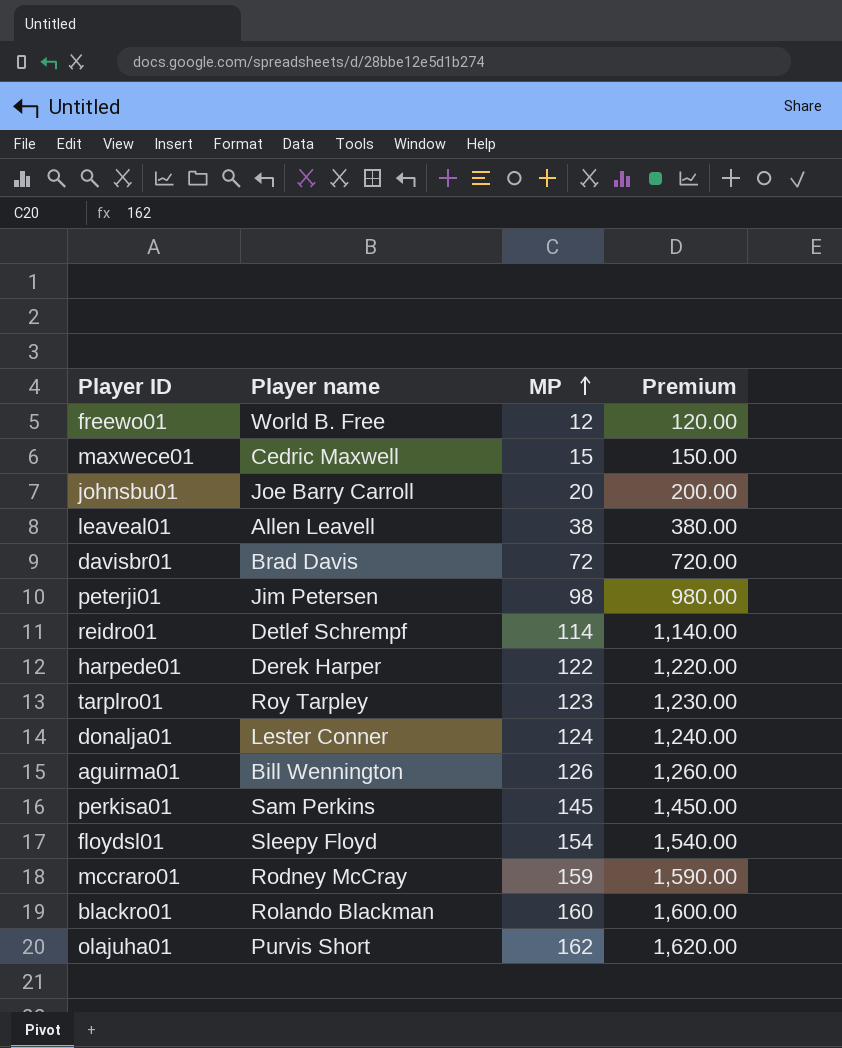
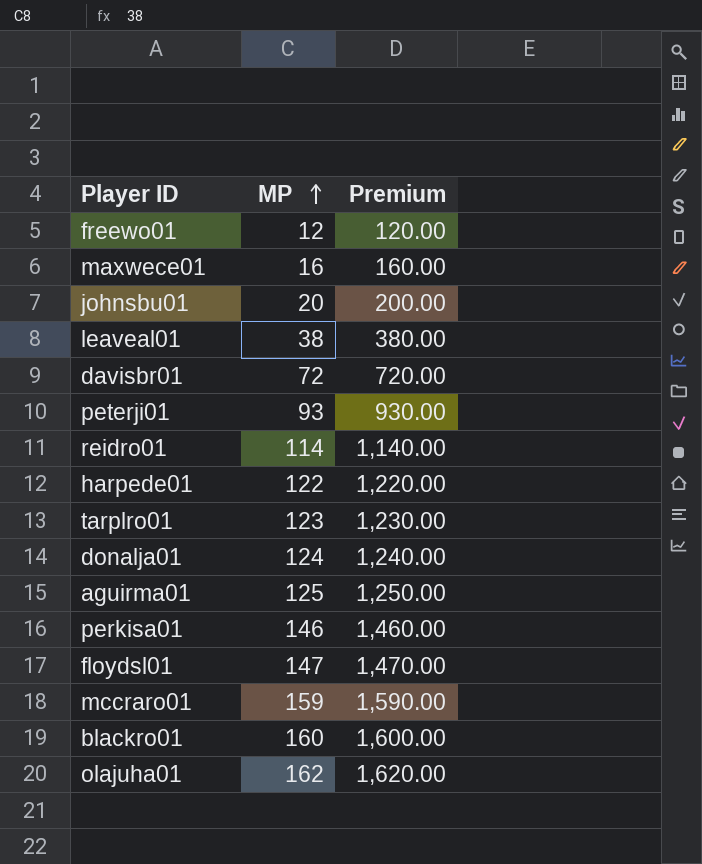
column Player name | position: 2 -> none
maxwece01 | MP: 15 -> 16
maxwece01 | Premium: 150.00 -> 160.00
peterji01 | MP: 98 -> 93
peterji01 | Premium: 980.00 -> 930.00
aguirma01 | MP: 126 -> 125
aguirma01 | Premium: 1,260.00 -> 1,250.00
perkisa01 | MP: 145 -> 146
perkisa01 | Premium: 1,450.00 -> 1,460.00
floydsl01 | MP: 154 -> 147
floydsl01 | Premium: 1,540.00 -> 1,470.00

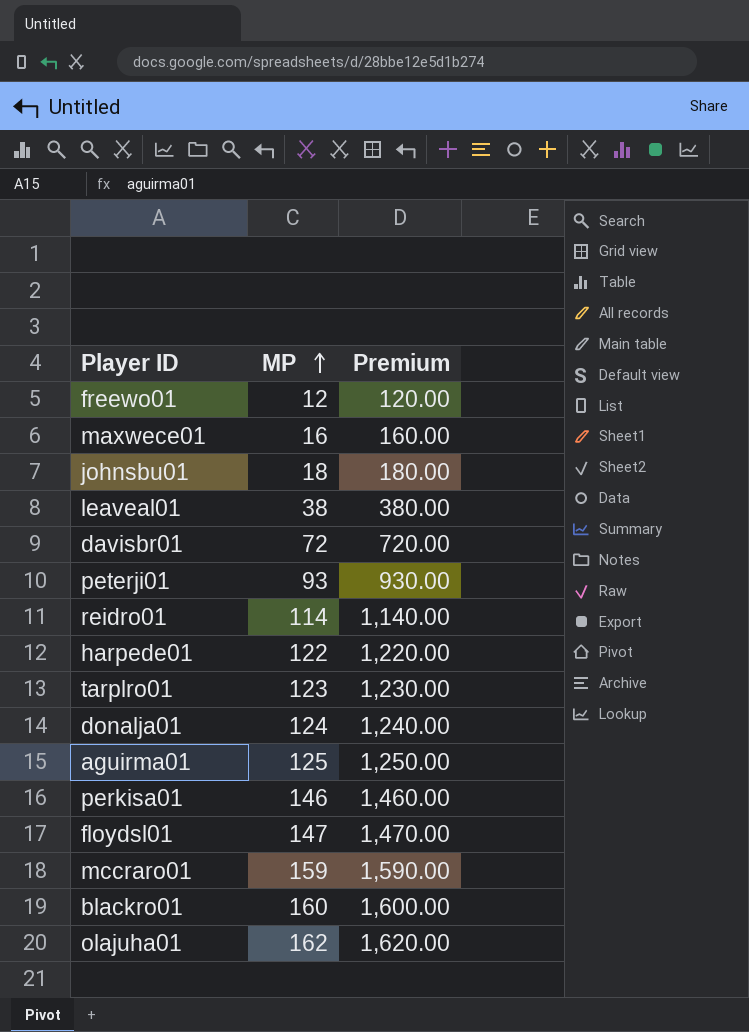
johnsbu01 | MP: 20 -> 18
johnsbu01 | Premium: 200.00 -> 180.00

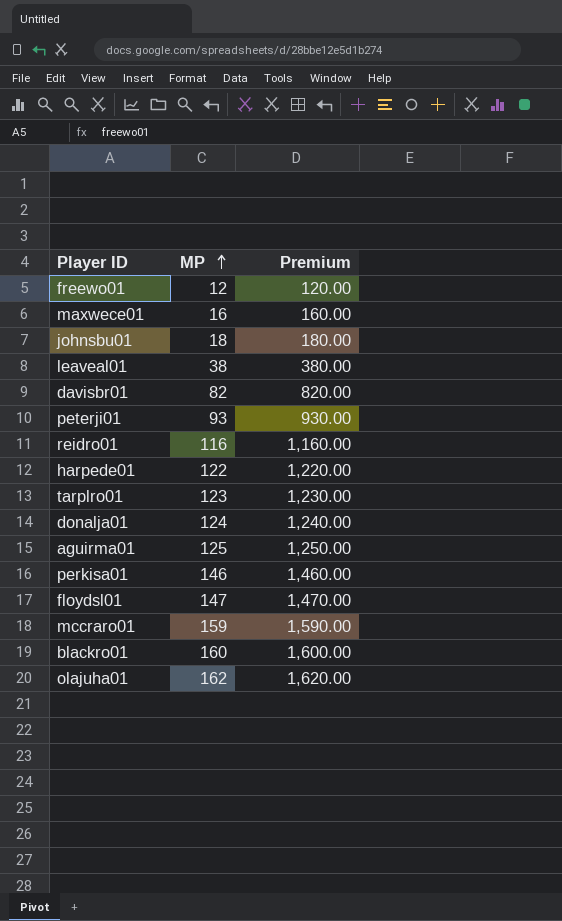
davisbr01 | MP: 72 -> 82
davisbr01 | Premium: 720.00 -> 820.00
reidro01 | MP: 114 -> 116
reidro01 | Premium: 1,140.00 -> 1,160.00

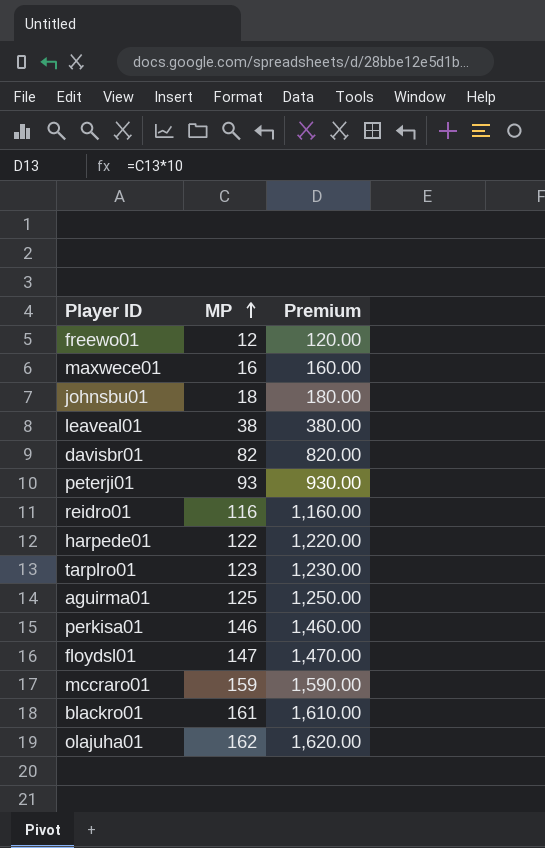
row donalja01: 124 | 1,240.00 -> none
blackro01 | MP: 160 -> 161
blackro01 | Premium: 1,600.00 -> 1,610.00

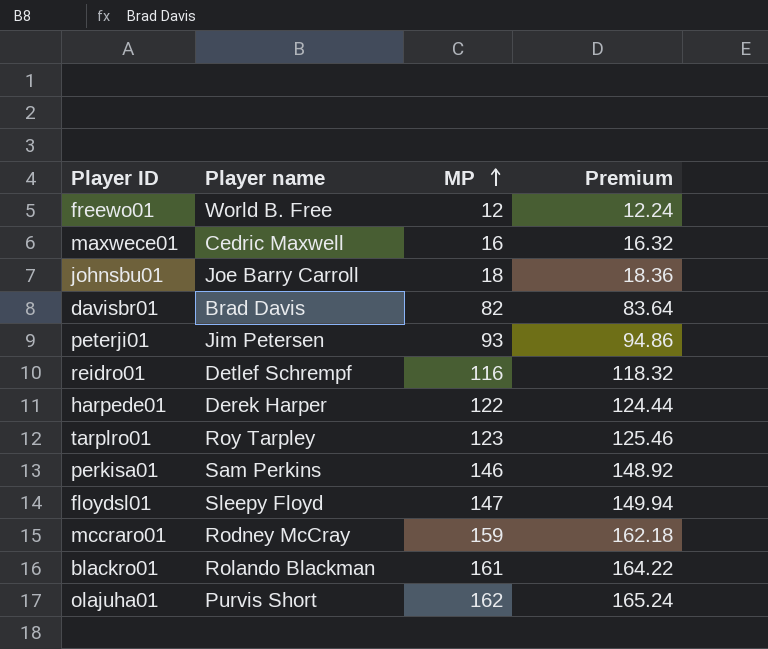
column Player name | position: none -> 2
column Premium | formula: [MP] * 10 -> [MP] * 1.02
row leaveal01: 38 | 380.00 -> none
row aguirma01: 125 | 1,250.00 -> none

